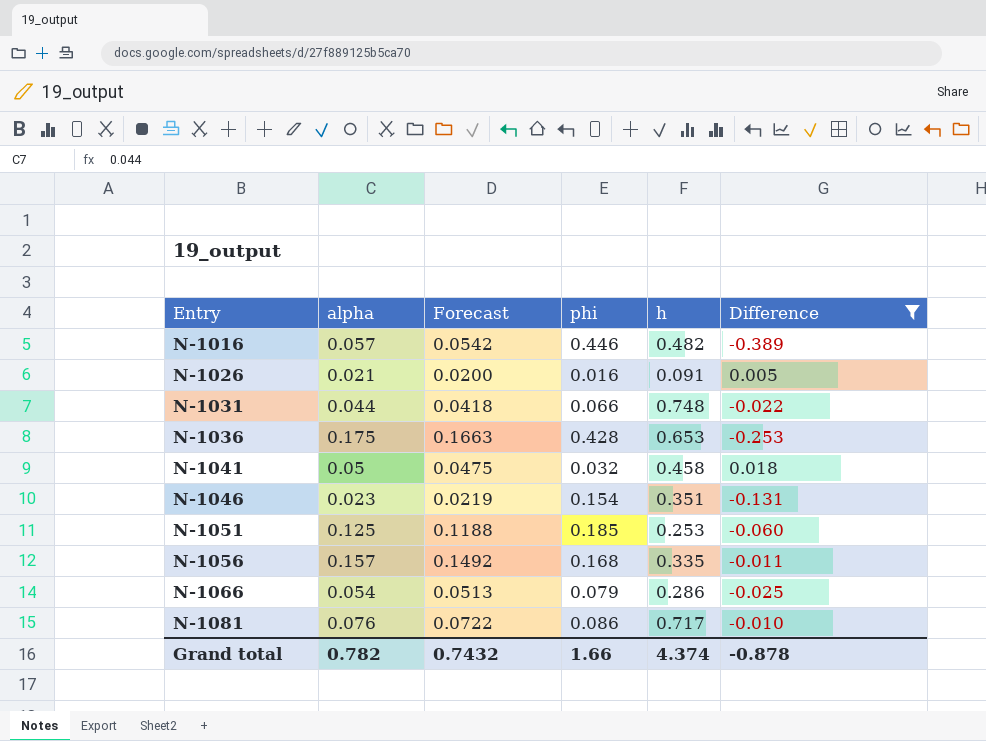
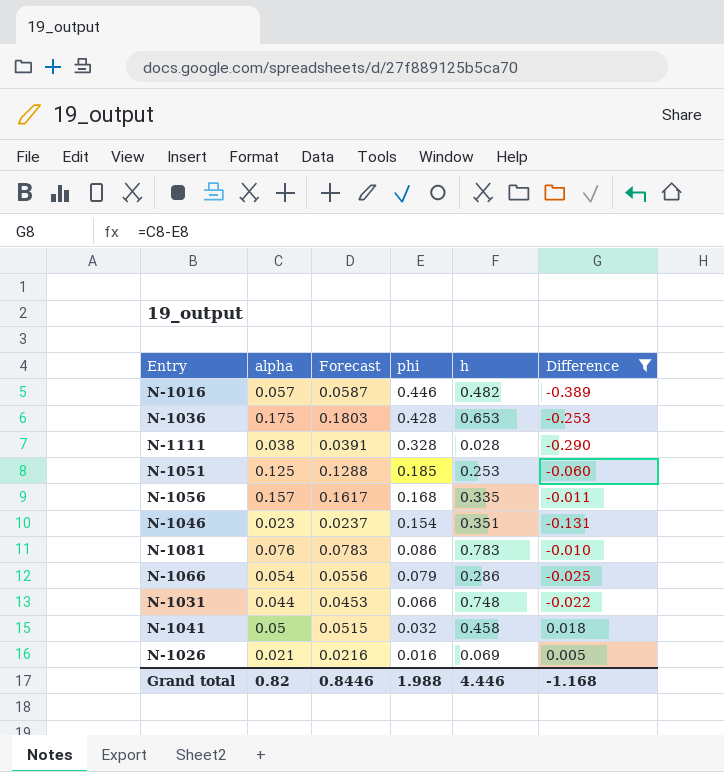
row order: Entry ascending -> phi descending
column Forecast | formula: [alpha] * 0.95 -> [alpha] * 1.03
row N-1111: none -> 0.038 | 0.0391 | 0.328 | 0.028 | -0.290
N-1081 | h: 0.717 -> 0.783
N-1026 | h: 0.091 -> 0.069
Grand total | alpha: 0.782 -> 0.82
Grand total | Forecast: 0.7432 -> 0.8446
Grand total | phi: 1.66 -> 1.988
Grand total | h: 4.374 -> 4.446
Grand total | Difference: -0.878 -> -1.168

